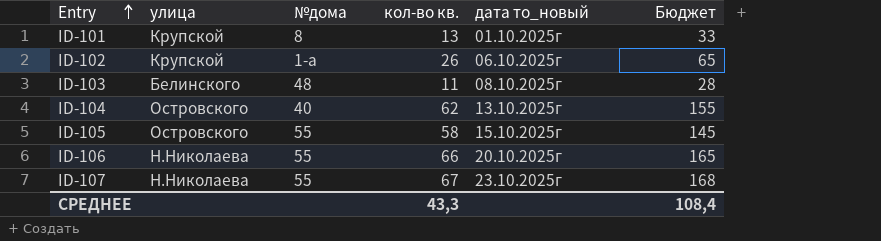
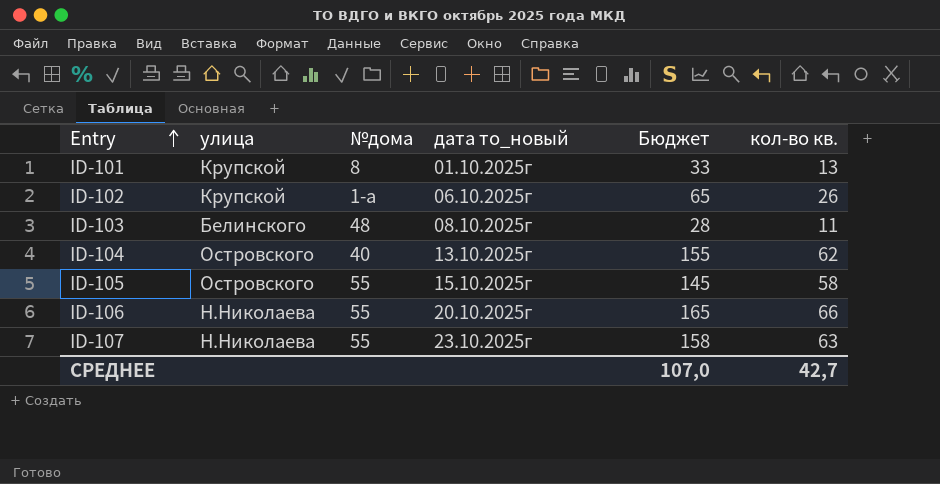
column кол-во кв. | position: 4 -> 6
ID-107 | Бюджет: 168 -> 158
ID-107 | кол-во кв.: 67 -> 63
СРЕДНЕЕ | Бюджет: 108,4 -> 107,0
СРЕДНЕЕ | кол-во кв.: 43,3 -> 42,7

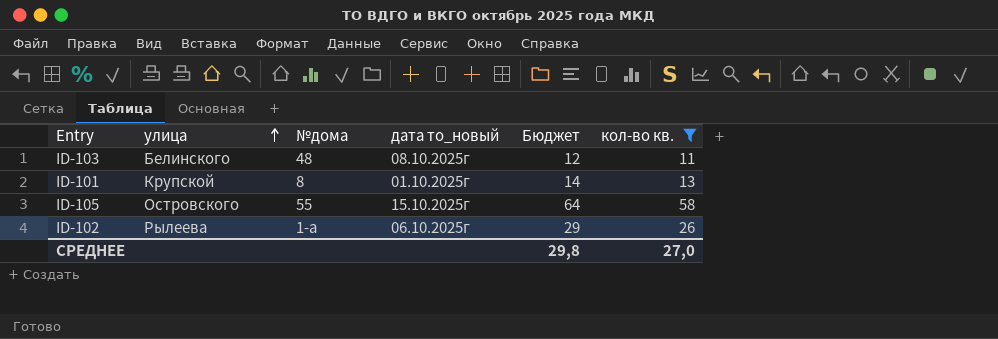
filter: none -> кол-во кв. <= 58
row order: Entry ascending -> улица ascending
column Бюджет | formula: [кол-во кв.] * 2,5 -> [кол-во кв.] * 1,1
ID-102 | улица: Крупской -> Рылеева
СРЕДНЕЕ | Бюджет: 107,0 -> 29,8
СРЕДНЕЕ | кол-во кв.: 42,7 -> 27,0

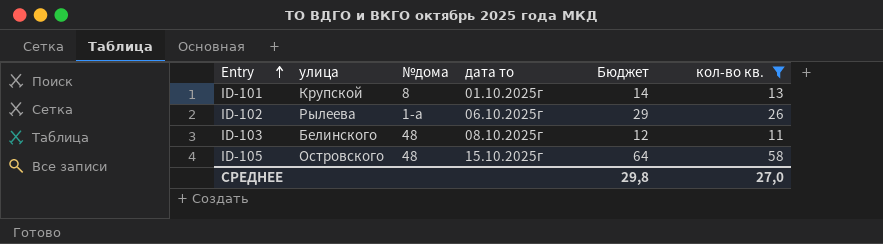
row order: улица ascending -> Entry ascending
column name: дата то_новый -> дата то
ID-105 | №дома: 55 -> 48

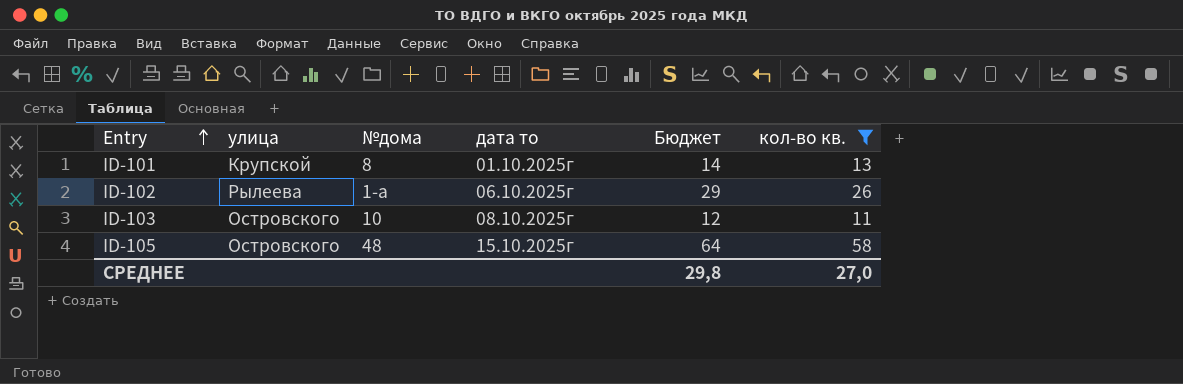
ID-103 | улица: Белинского -> Островского
ID-103 | №дома: 48 -> 10

